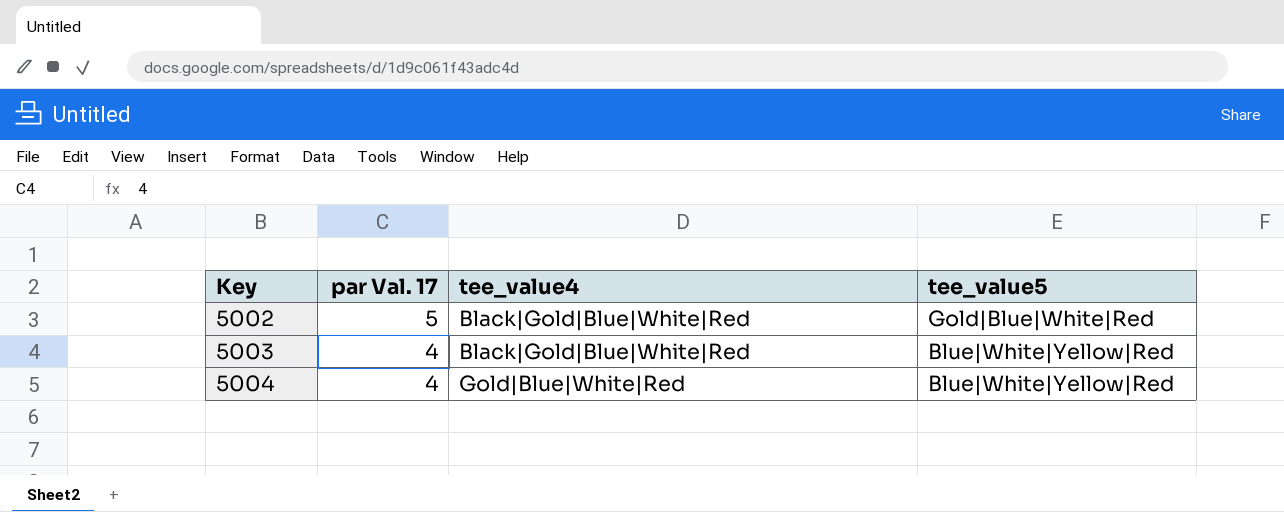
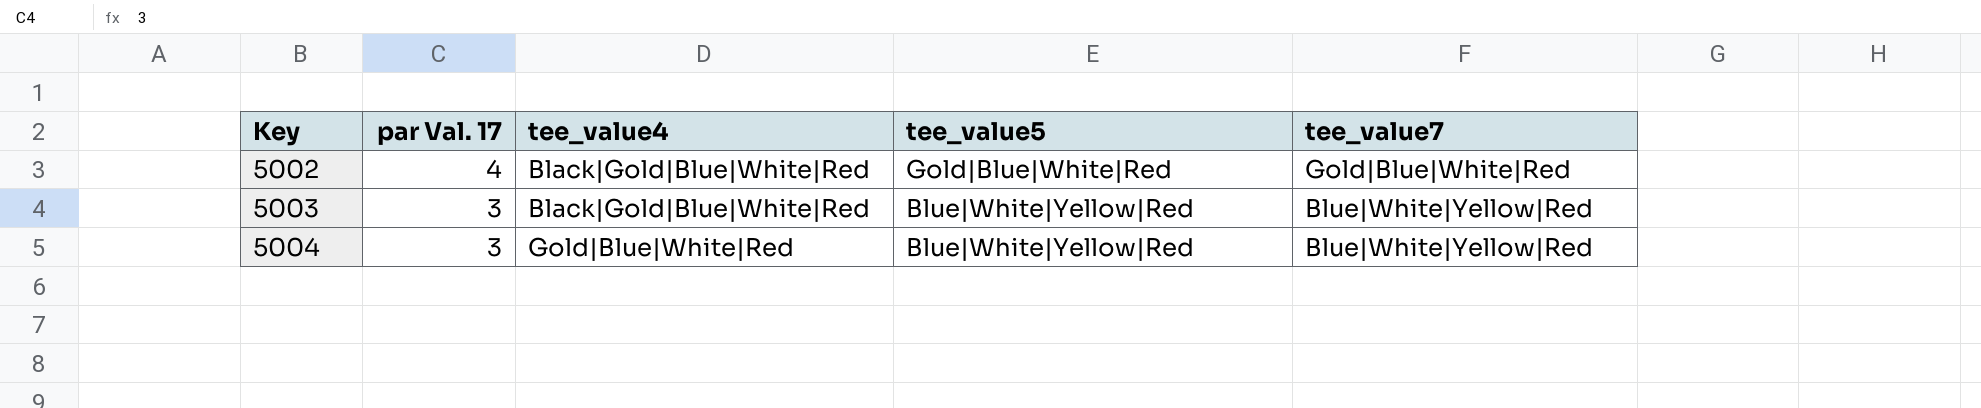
column tee_value7 | position: none -> 5
5002 | par Val. 17: 5 -> 4
5003 | par Val. 17: 4 -> 3
5004 | par Val. 17: 4 -> 3

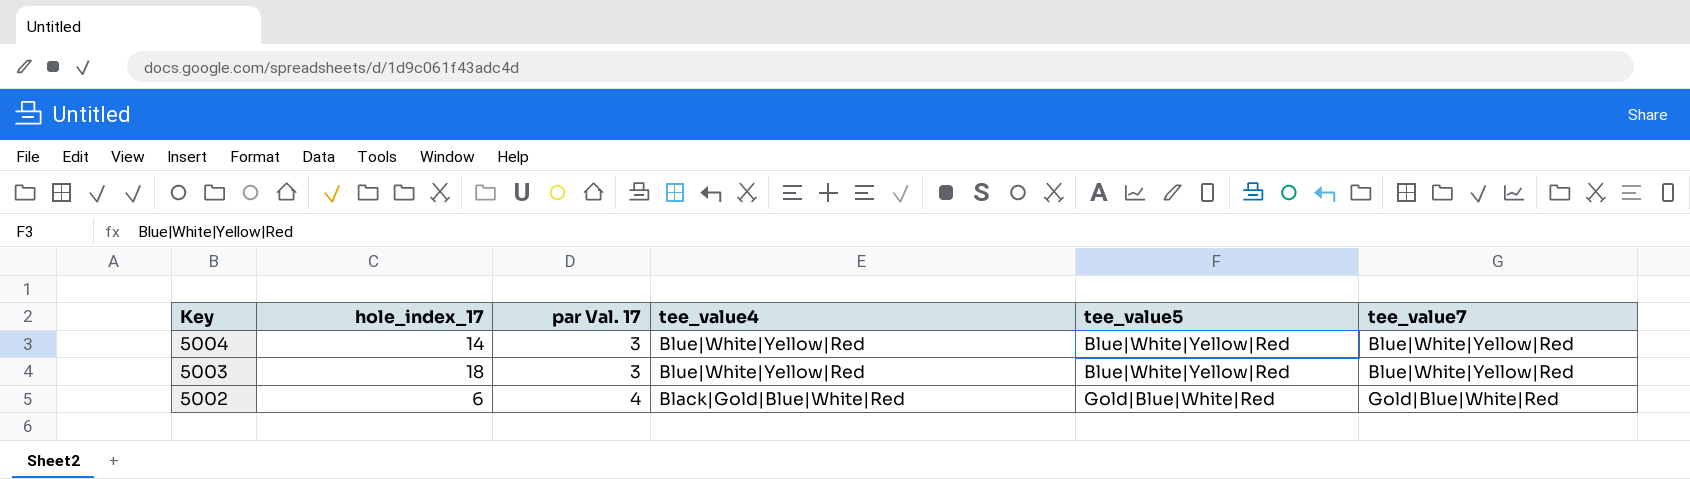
row order: Key ascending -> Key descending
column hole_index_17 | position: none -> 2
5004 | tee_value4: Gold|Blue|White|Red -> Blue|White|Yellow|Red
5003 | tee_value4: Black|Gold|Blue|White|Red -> Blue|White|Yellow|Red

